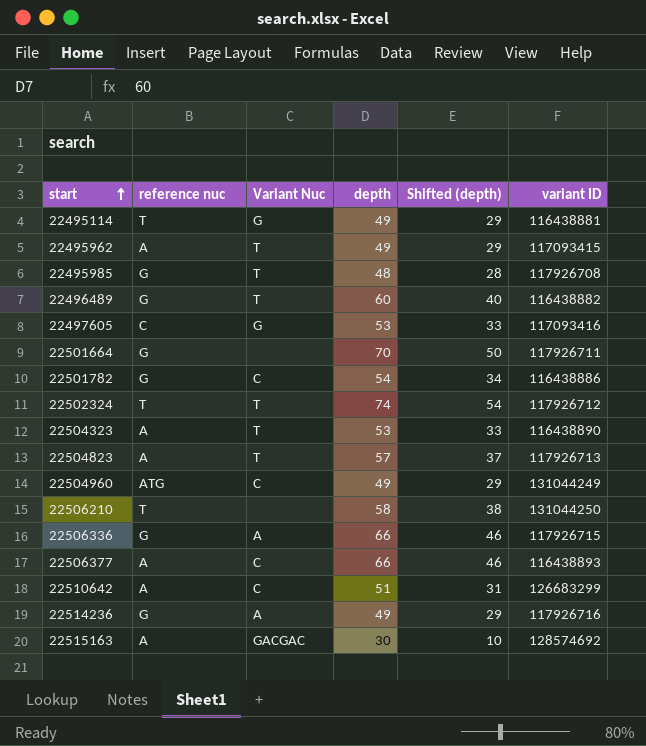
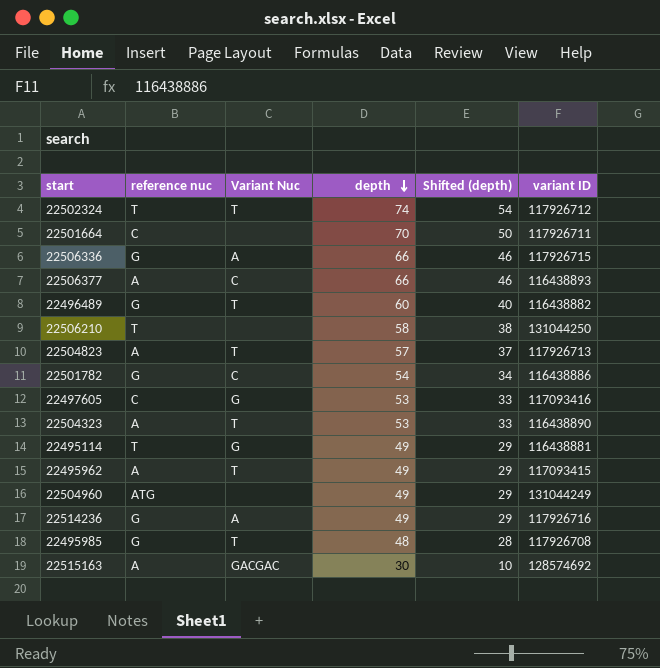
row order: start ascending -> depth descending
row 22510642: A | C | 51 | 31 | 126683299 -> none
22501664 | reference nuc: G -> C
22504960 | Variant Nuc: C -> none

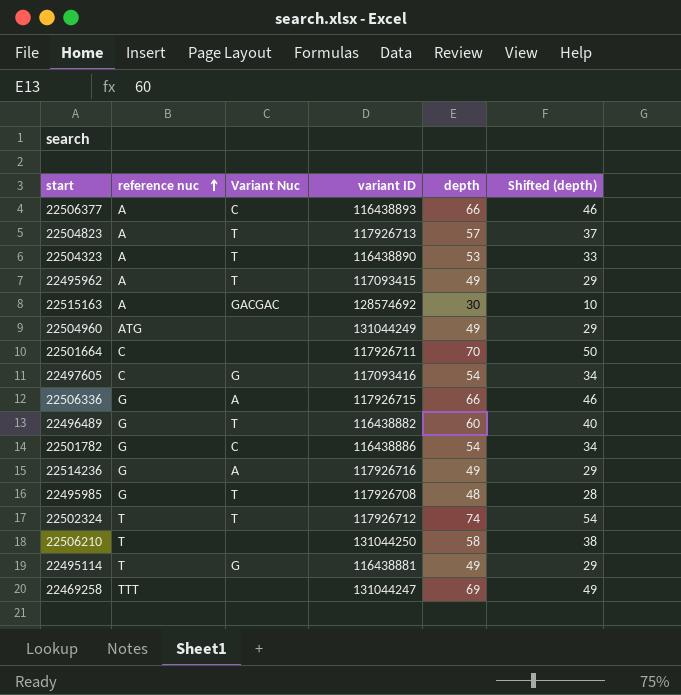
row order: depth descending -> reference nuc ascending
column variant ID | position: 6 -> 4
22497605 | depth: 53 -> 54
22497605 | Shifted (depth): 33 -> 34
row 22469258: none -> TTT | none | 131044247 | 69 | 49

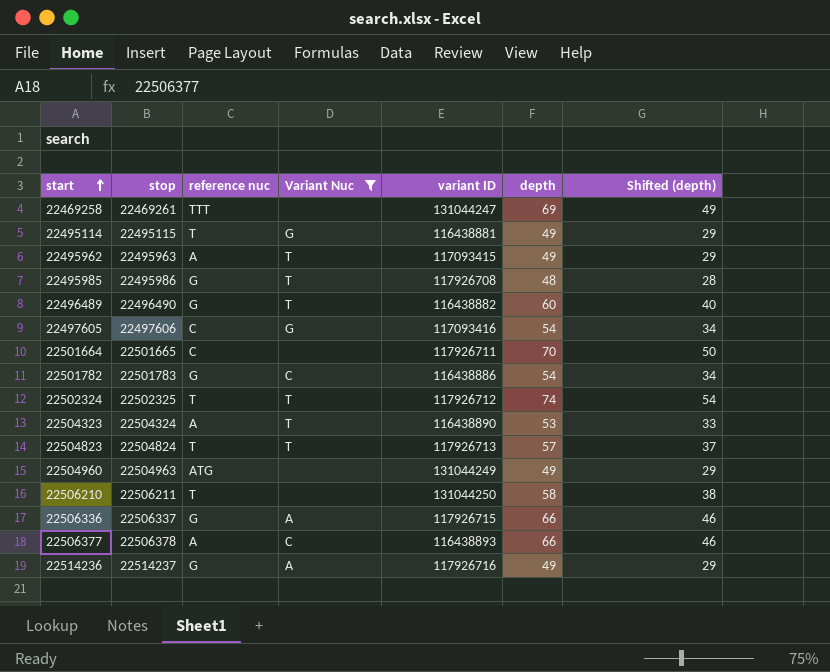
filter: none -> Variant Nuc != GACGAC
row order: reference nuc ascending -> start ascending
column stop | position: none -> 2
22504823 | reference nuc: A -> T

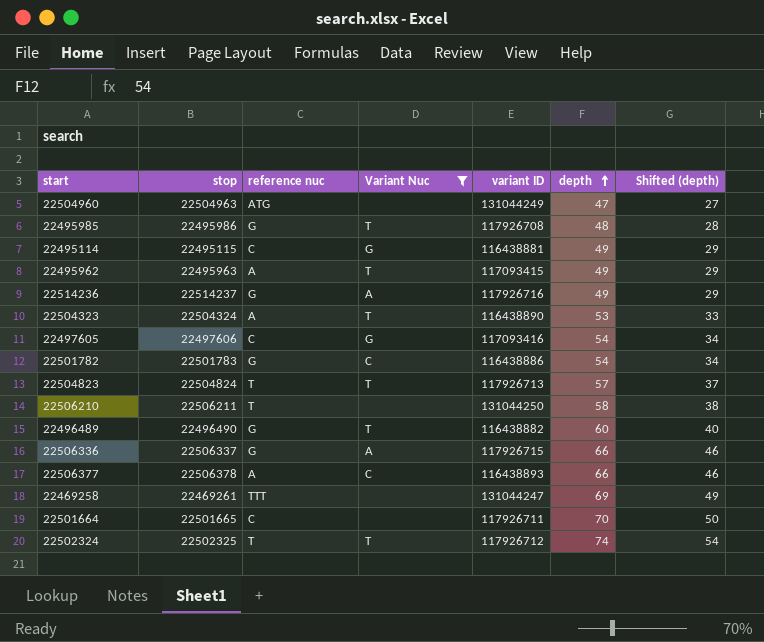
row order: start ascending -> depth ascending
22504960 | depth: 49 -> 47
22504960 | Shifted (depth): 29 -> 27
22495114 | reference nuc: T -> C

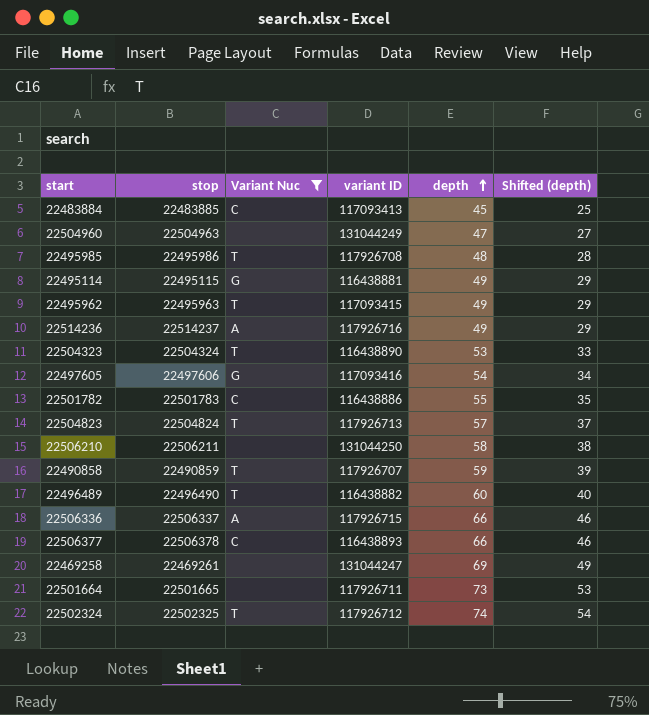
column reference nuc | position: 3 -> none
row 22483884: none -> 22483885 | C | 117093413 | 45 | 25
22501782 | depth: 54 -> 55
22501782 | Shifted (depth): 34 -> 35
row 22490858: none -> 22490859 | T | 117926707 | 59 | 39
22501664 | depth: 70 -> 73
22501664 | Shifted (depth): 50 -> 53

